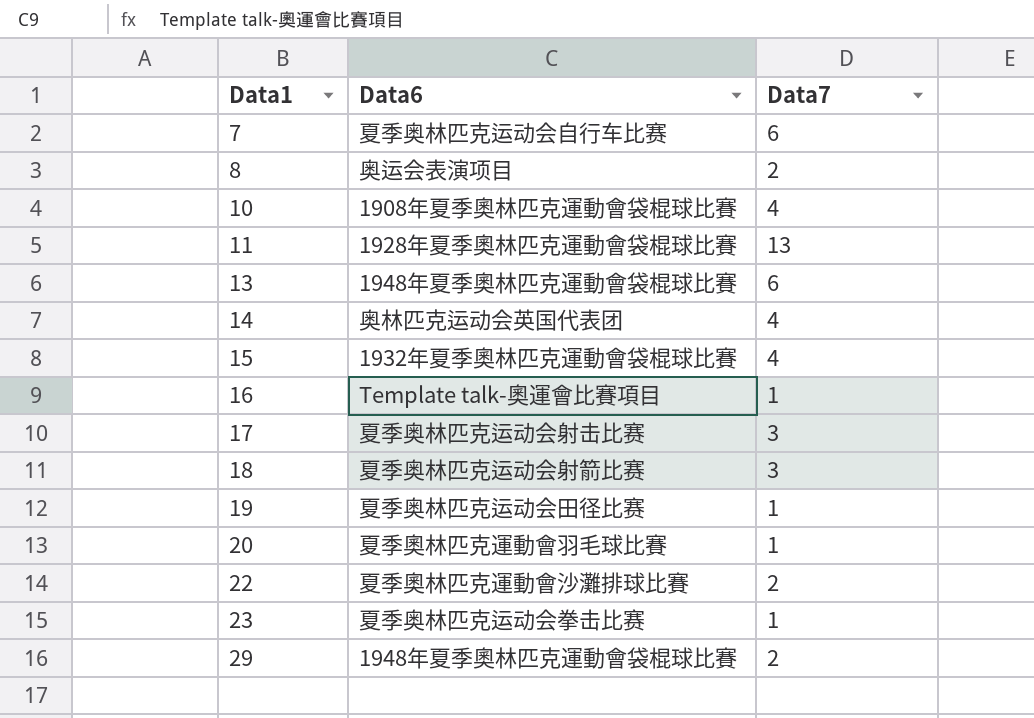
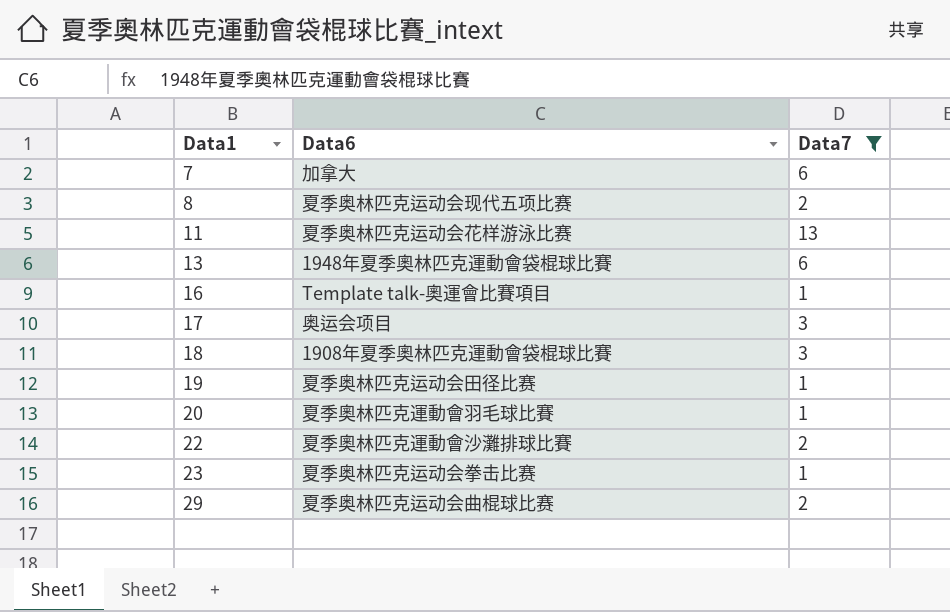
filter: none -> Data7 != 4
7 | Data6: 夏季奥林匹克运动会自行车比赛 -> 加拿大
8 | Data6: 奥运会表演项目 -> 夏季奥林匹克运动会现代五项比赛
11 | Data6: 1928年夏季奧林匹克運動會袋棍球比賽 -> 夏季奥林匹克运动会花样游泳比赛
17 | Data6: 夏季奥林匹克运动会射击比赛 -> 奥运会项目
18 | Data6: 夏季奥林匹克运动会射箭比赛 -> 1908年夏季奧林匹克運動會袋棍球比賽
29 | Data6: 1948年夏季奧林匹克運動會袋棍球比賽 -> 夏季奥林匹克运动会曲棍球比赛

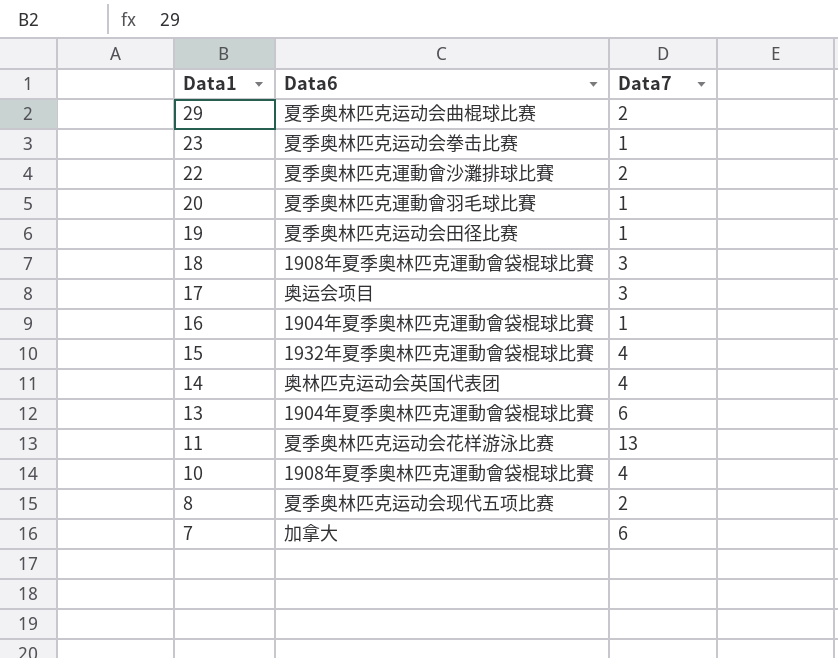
filter: Data7 != 4 -> none
row order: Data1 ascending -> Data1 descending
16 | Data6: Template talk-奧運會比賽項目 -> 1904年夏季奧林匹克運動會袋棍球比賽
13 | Data6: 1948年夏季奧林匹克運動會袋棍球比賽 -> 1904年夏季奧林匹克運動會袋棍球比賽

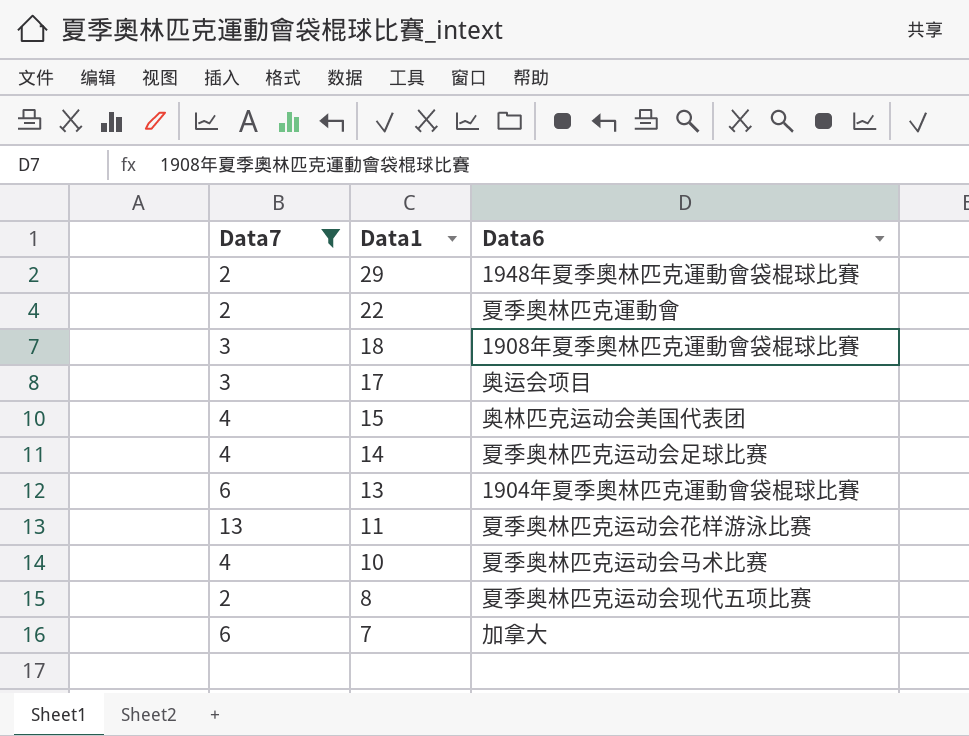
filter: none -> Data7 != 1
column Data7 | position: 3 -> 1
29 | Data6: 夏季奥林匹克运动会曲棍球比赛 -> 1948年夏季奧林匹克運動會袋棍球比賽
22 | Data6: 夏季奧林匹克運動會沙灘排球比賽 -> 夏季奧林匹克運動會
15 | Data6: 1932年夏季奧林匹克運動會袋棍球比賽 -> 奥林匹克运动会美国代表团
14 | Data6: 奥林匹克运动会英国代表团 -> 夏季奥林匹克运动会足球比赛
10 | Data6: 1908年夏季奧林匹克運動會袋棍球比賽 -> 夏季奥林匹克运动会马术比赛

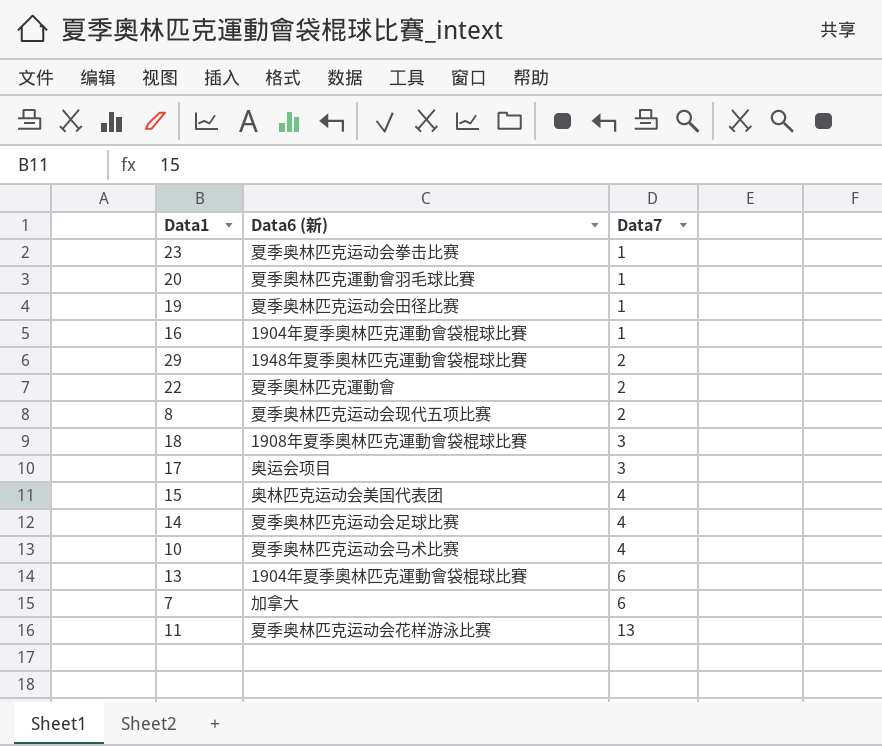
filter: Data7 != 1 -> none
row order: Data1 descending -> Data7 ascending
column name: Data6 -> Data6 (新)
column Data7 | position: 1 -> 3

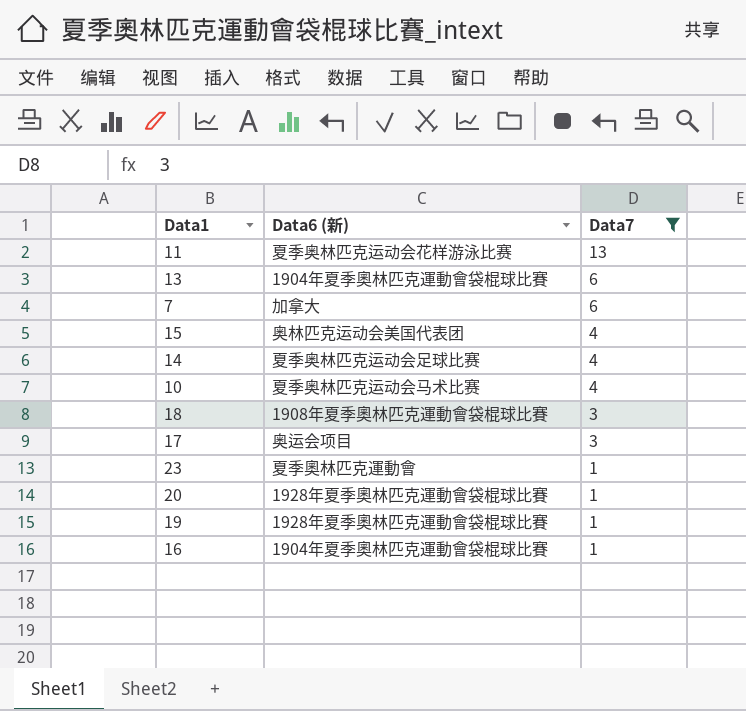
filter: none -> Data7 != 2
row order: Data7 ascending -> Data7 descending
23 | Data6 (新): 夏季奥林匹克运动会拳击比赛 -> 夏季奧林匹克運動會
20 | Data6 (新): 夏季奧林匹克運動會羽毛球比賽 -> 1928年夏季奧林匹克運動會袋棍球比賽
19 | Data6 (新): 夏季奥林匹克运动会田径比赛 -> 1928年夏季奧林匹克運動會袋棍球比賽

